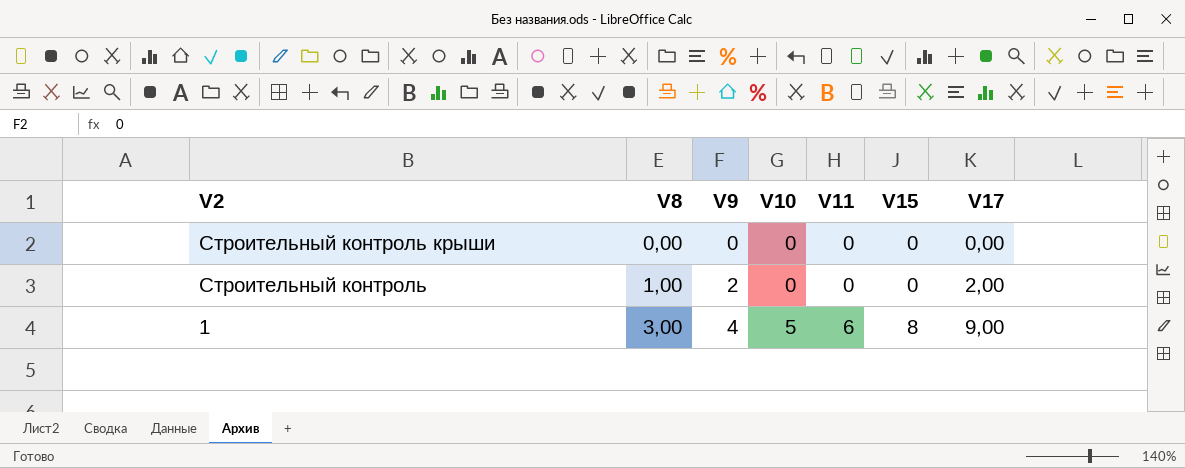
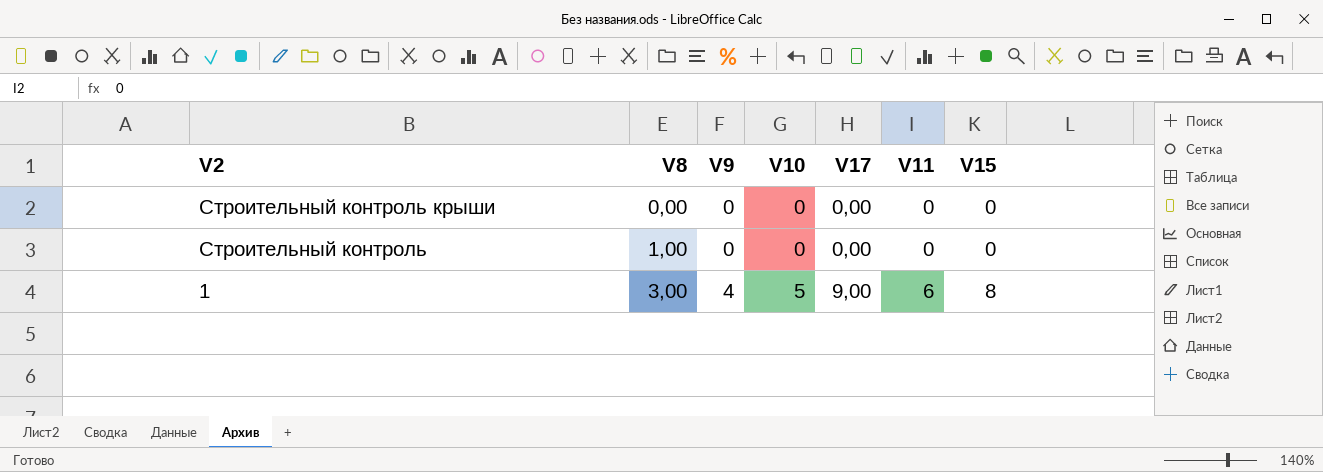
column V17 | position: 7 -> 5
Строительный контроль | V9: 2 -> 0
Строительный контроль | V17: 2,00 -> 0,00

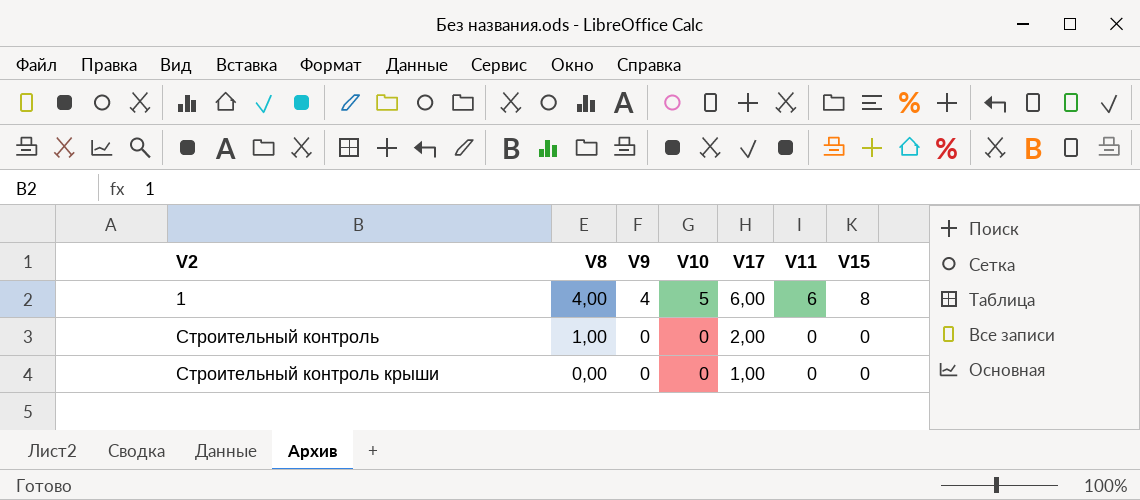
row order: V2 descending -> V2 ascending
1 | V8: 3,00 -> 4,00
1 | V17: 9,00 -> 6,00
Строительный контроль | V17: 0,00 -> 2,00
Строительный контроль крыши | V17: 0,00 -> 1,00

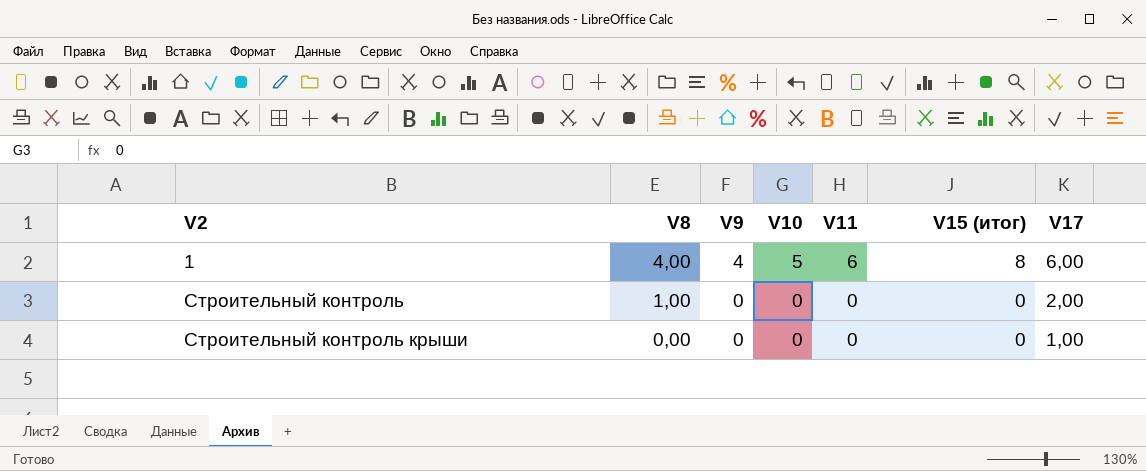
column name: V15 -> V15 (итог)
column V17 | position: 5 -> 7

